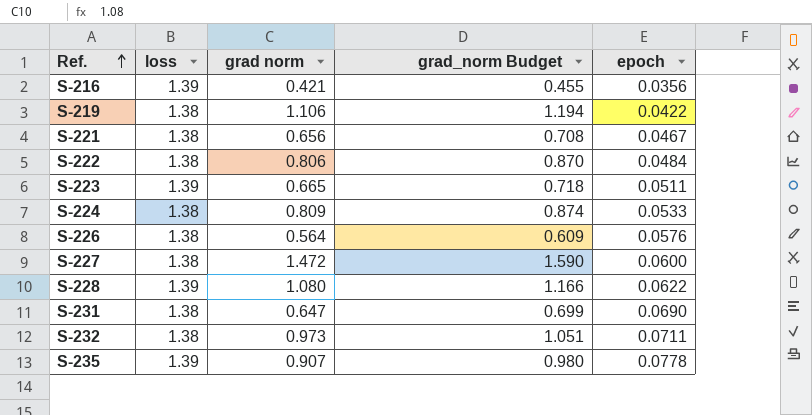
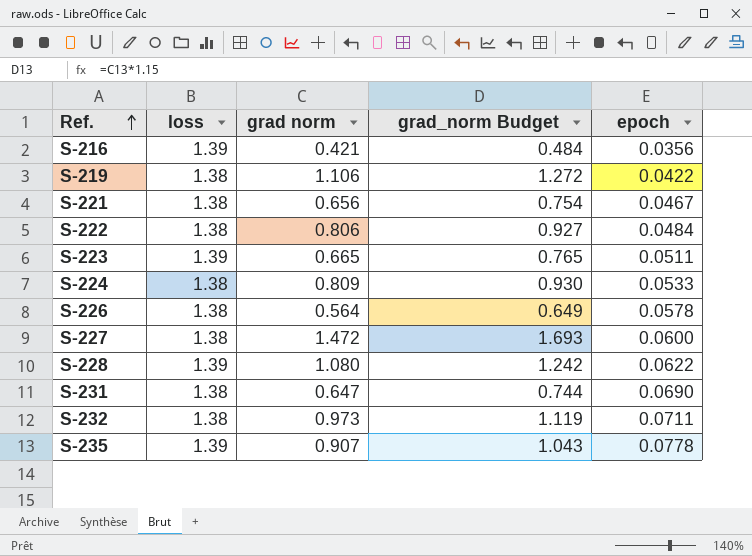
column grad_norm Budget | formula: [grad norm] * 1.08 -> [grad norm] * 1.15
S-226 | epoch: 0.0576 -> 0.0578

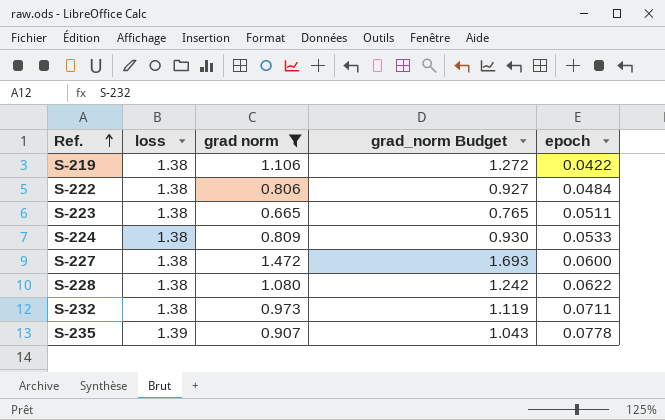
filter: none -> grad norm >= 0.665
S-223 | loss: 1.39 -> 1.38
S-228 | loss: 1.39 -> 1.38

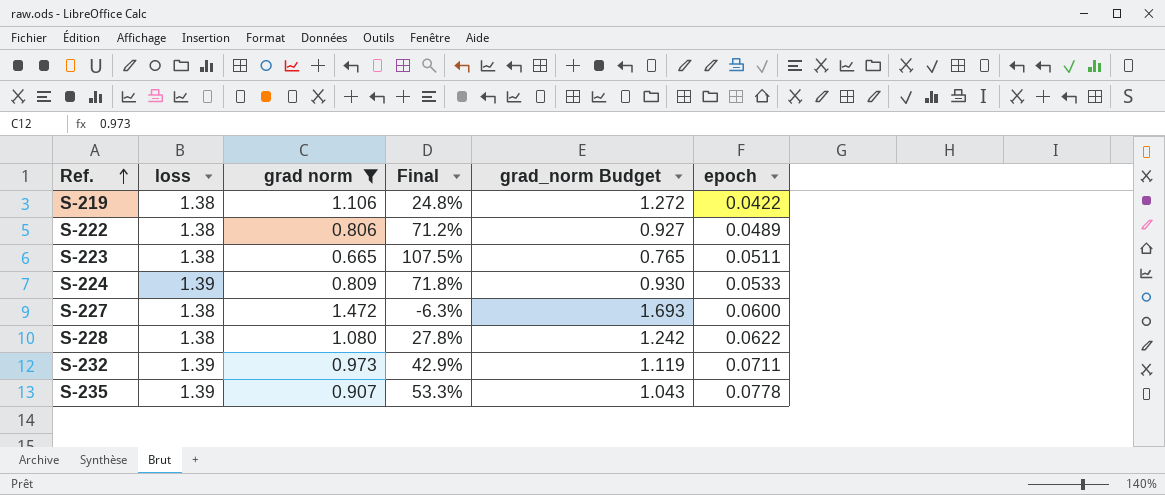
column Final | formula: none -> ([loss] - [grad norm]) / [grad norm]
S-222 | epoch: 0.0484 -> 0.0489
S-224 | loss: 1.38 -> 1.39
S-232 | loss: 1.38 -> 1.39

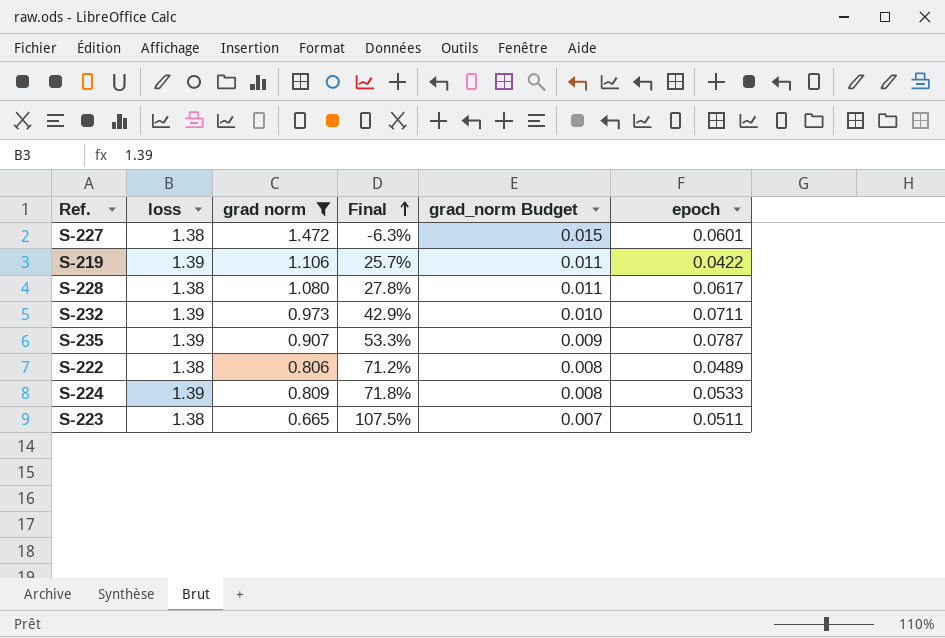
row order: Ref. ascending -> Final ascending
column grad_norm Budget | formula: [grad norm] * 1.15 -> [grad norm] * 0.01
S-227 | epoch: 0.0600 -> 0.0601
S-219 | loss: 1.38 -> 1.39
S-219 | Final: 24.8% -> 25.7%
S-228 | epoch: 0.0622 -> 0.0617
S-235 | epoch: 0.0778 -> 0.0787

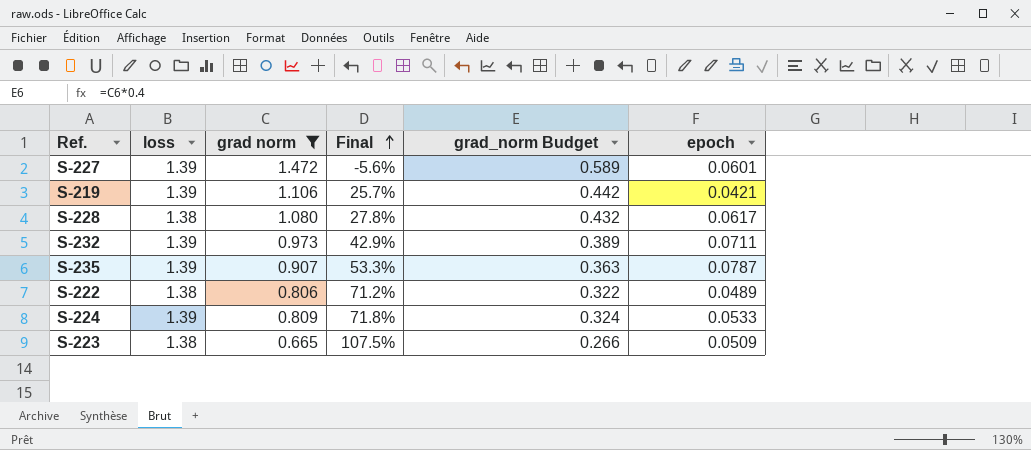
column grad_norm Budget | formula: [grad norm] * 0.01 -> [grad norm] * 0.4
S-227 | loss: 1.38 -> 1.39
S-227 | Final: -6.3% -> -5.6%
S-219 | epoch: 0.0422 -> 0.0421
S-223 | epoch: 0.0511 -> 0.0509

